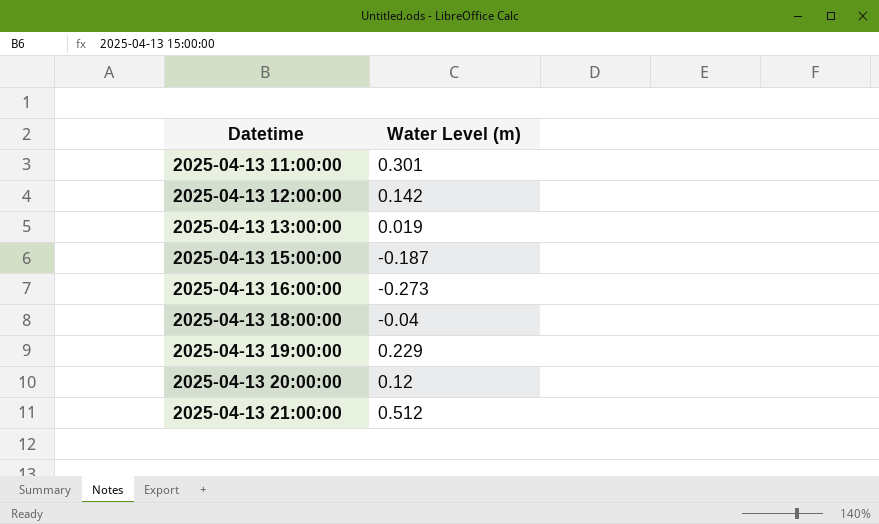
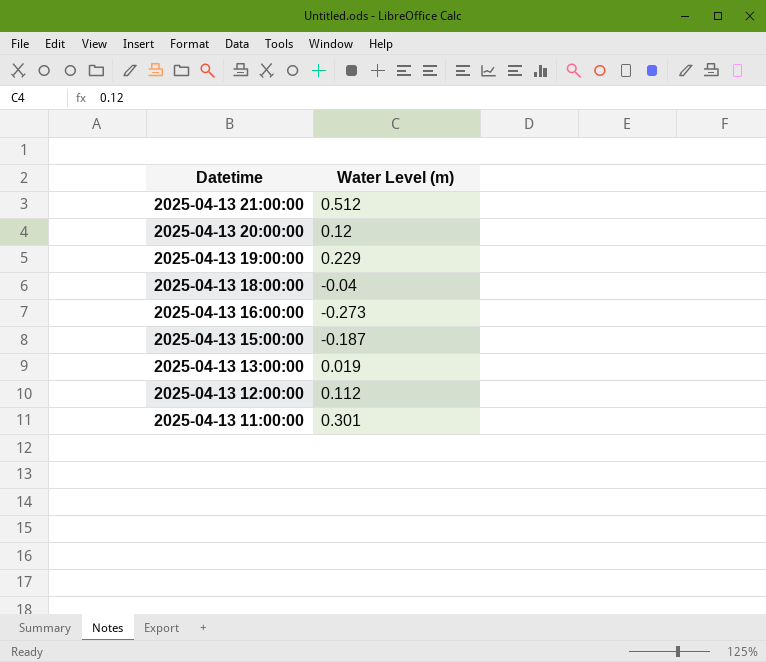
row order: Datetime ascending -> Datetime descending
2025-04-13 12:00:00 | Water Level (m): 0.142 -> 0.112

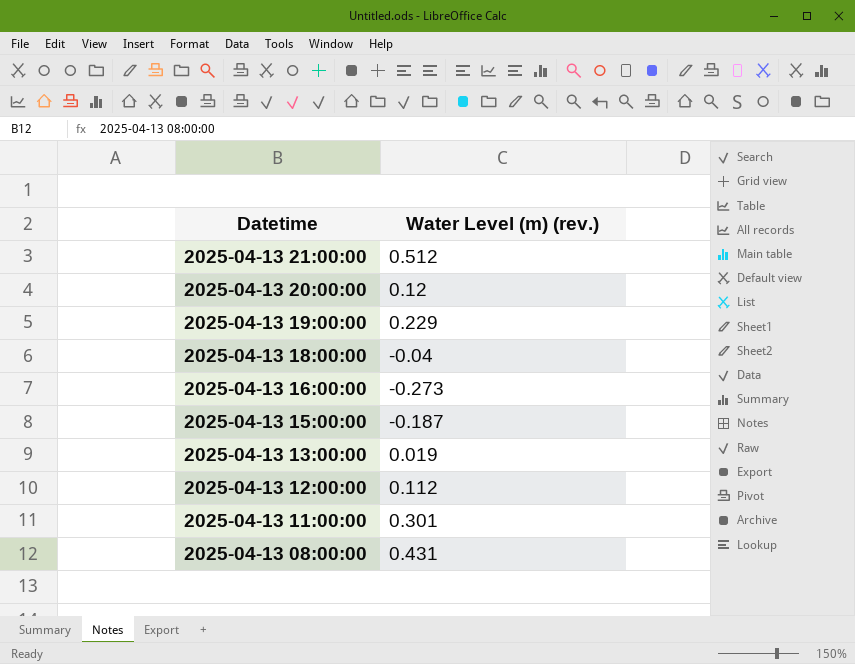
column name: Water Level (m) -> Water Level (m) (rev.)
row 2025-04-13 08:00:00: none -> 0.431

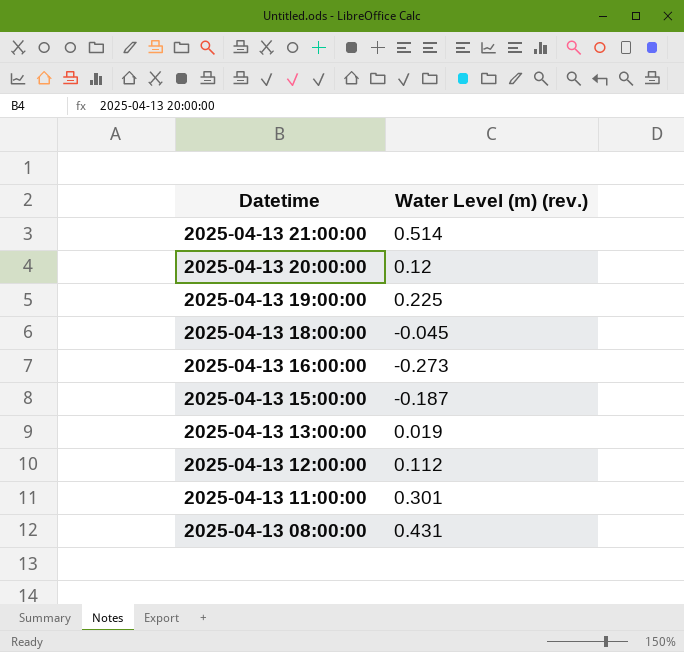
2025-04-13 21:00:00 | Water Level (m) (rev.): 0.512 -> 0.514
2025-04-13 19:00:00 | Water Level (m) (rev.): 0.229 -> 0.225
2025-04-13 18:00:00 | Water Level (m) (rev.): -0.04 -> -0.045

